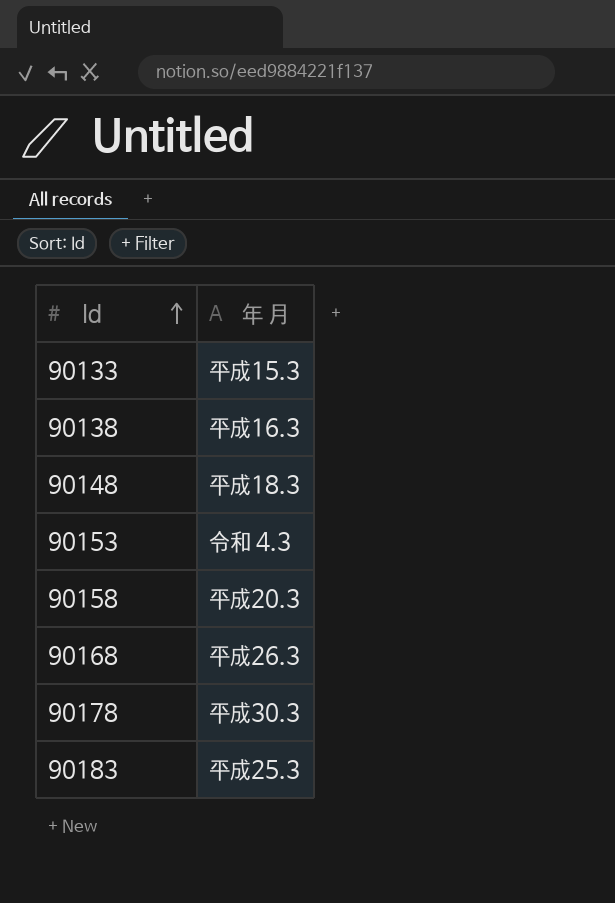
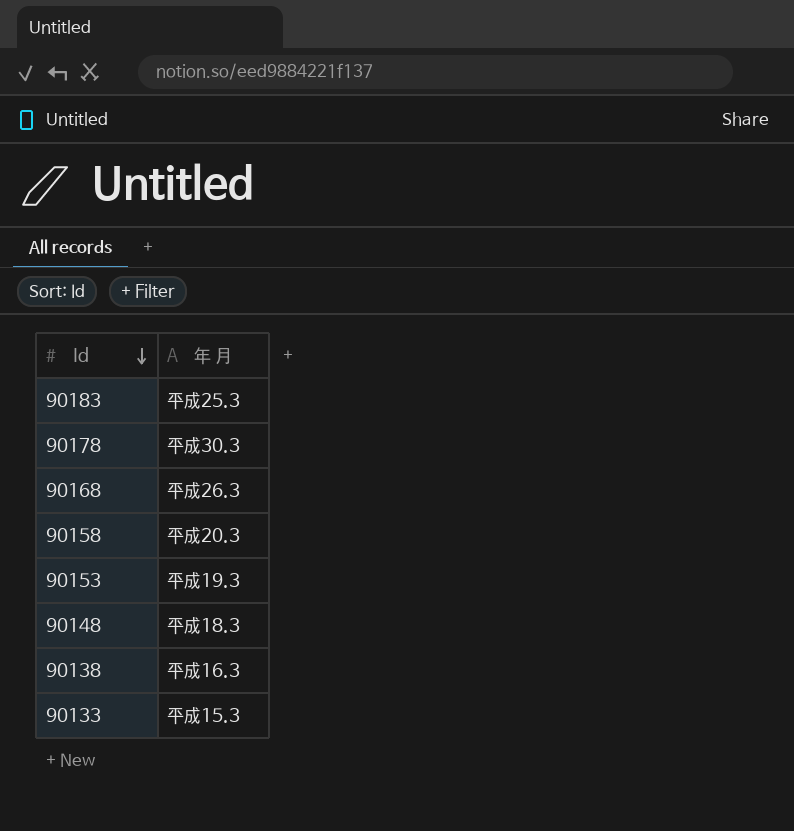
row order: Id ascending -> Id descending
90153 | 年 月: 令和 4.3 -> 平成19.3

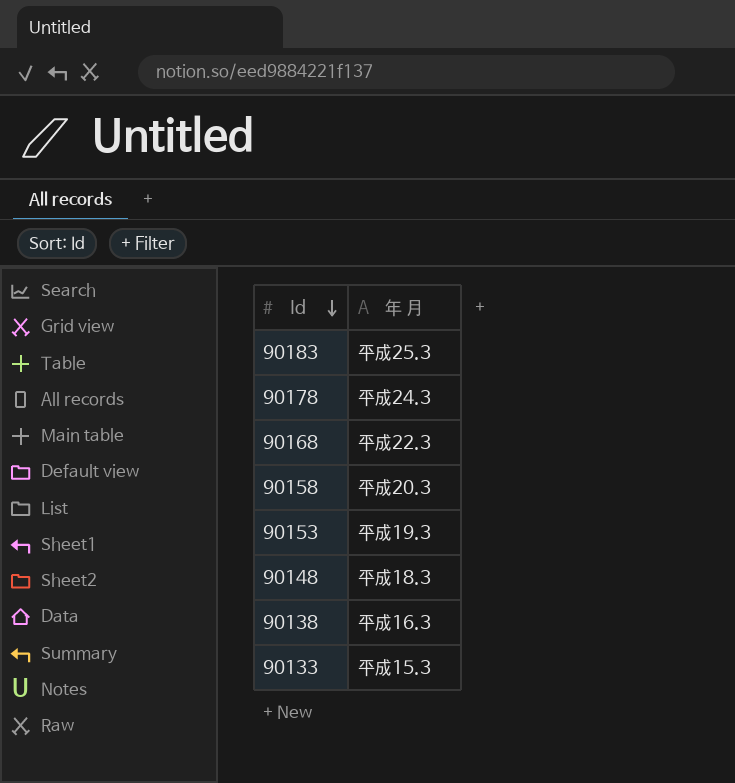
90178 | 年 月: 平成30.3 -> 平成24.3
90168 | 年 月: 平成26.3 -> 平成22.3

